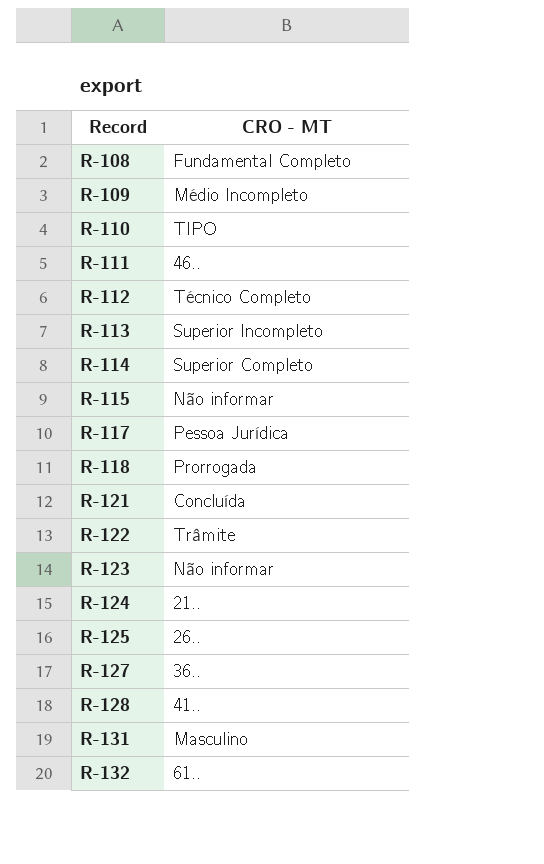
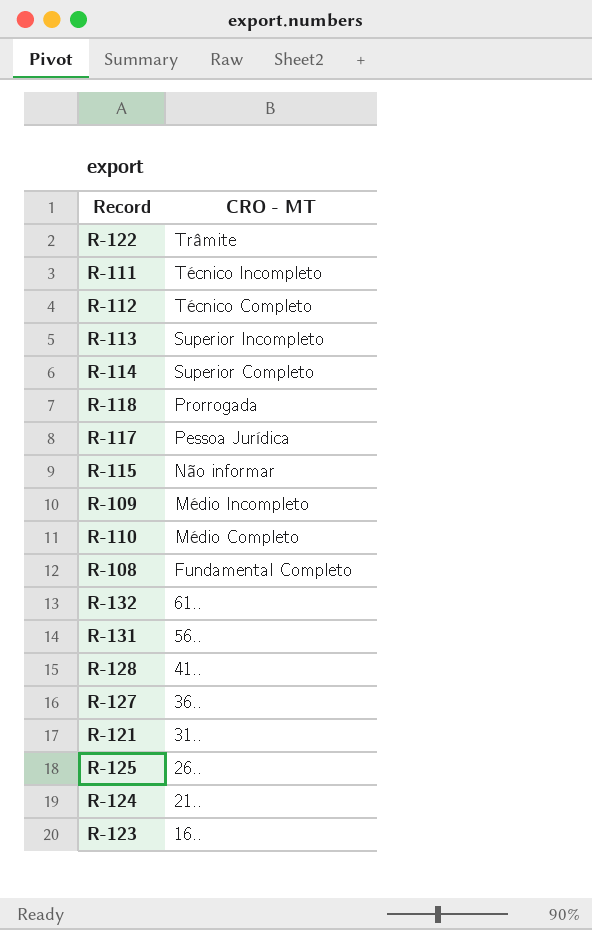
row order: Record ascending -> CRO - MT descending
R-111 | CRO - MT: 46.. -> Técnico Incompleto
R-110 | CRO - MT: TIPO -> Médio Completo
R-131 | CRO - MT: Masculino -> 56..
R-121 | CRO - MT: Concluída -> 31..
R-123 | CRO - MT: Não informar -> 16..

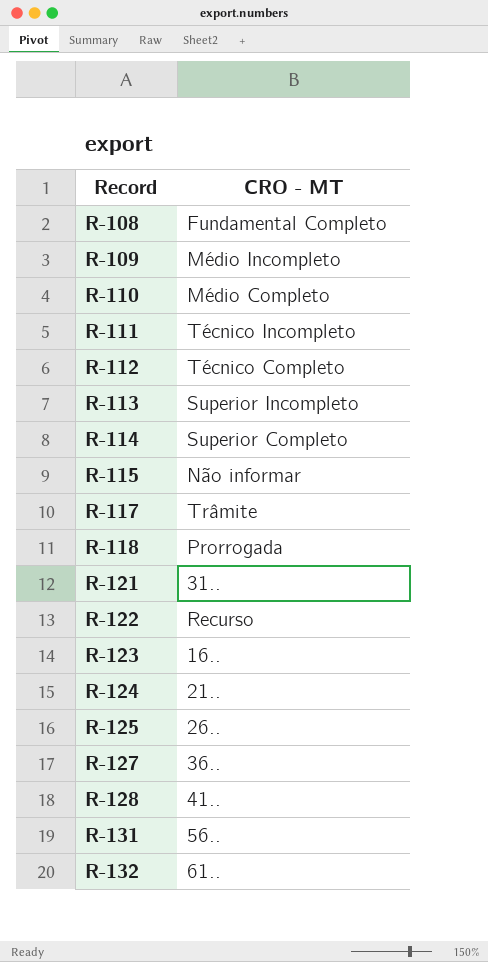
row order: CRO - MT descending -> Record ascending
R-117 | CRO - MT: Pessoa Jurídica -> Trâmite
R-122 | CRO - MT: Trâmite -> Recurso

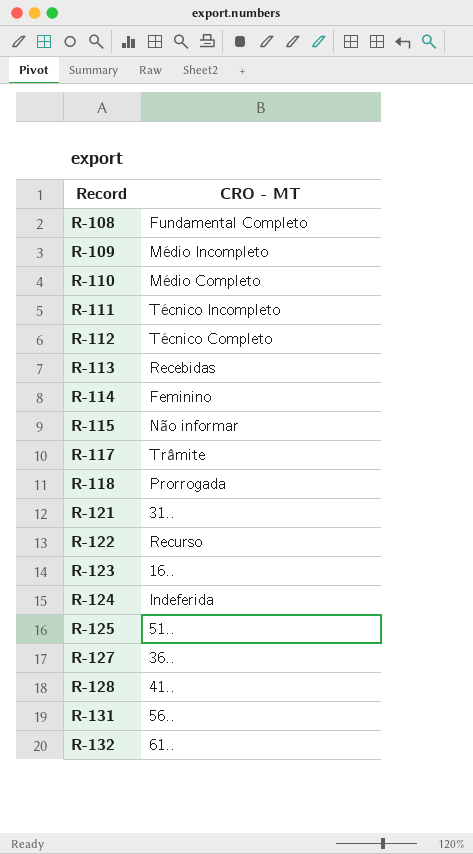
R-113 | CRO - MT: Superior Incompleto -> Recebidas
R-114 | CRO - MT: Superior Completo -> Feminino
R-124 | CRO - MT: 21.. -> Indeferida
R-125 | CRO - MT: 26.. -> 51..

